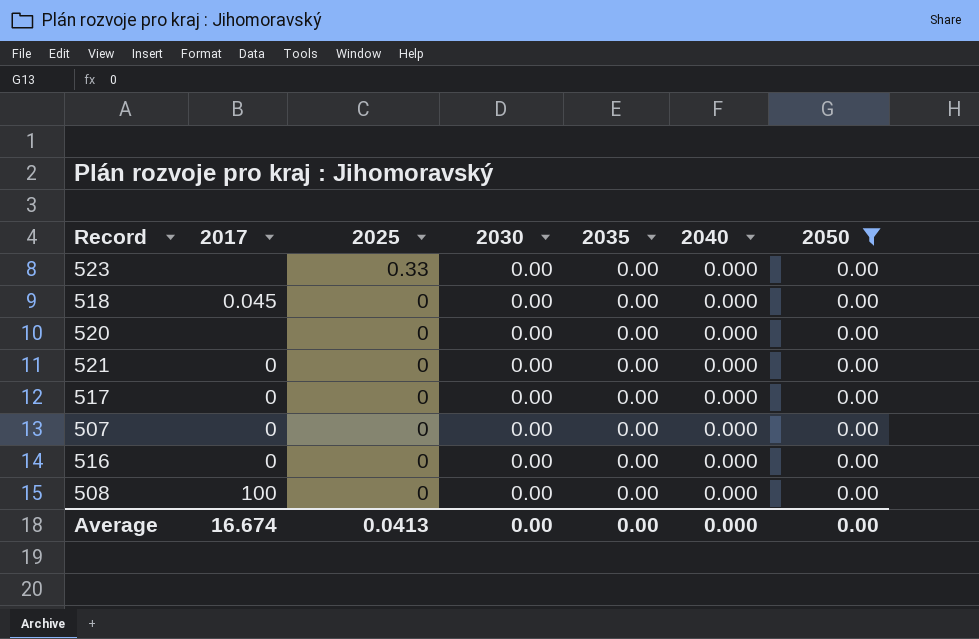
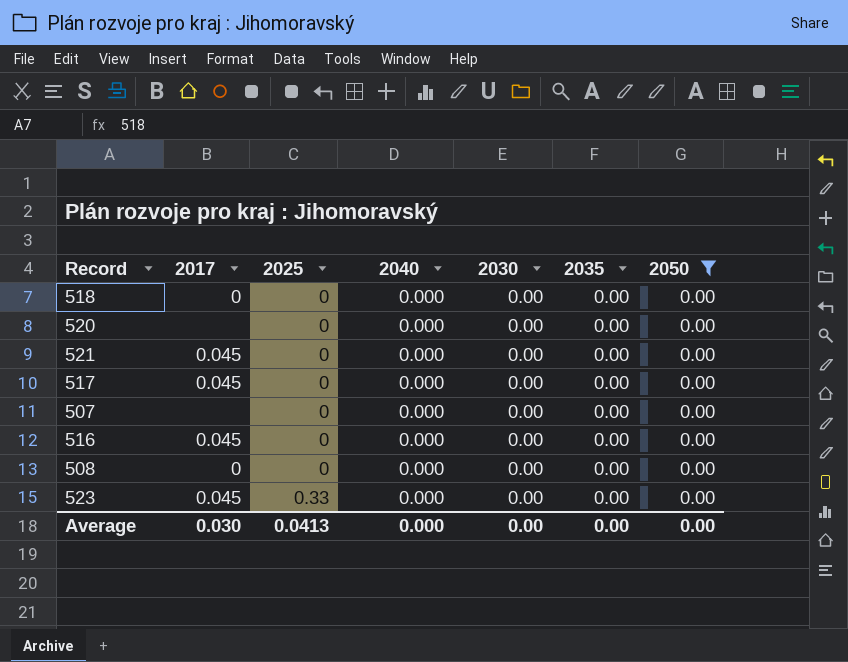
row order: 2025 descending -> 2025 ascending
column 2040 | position: 6 -> 4
518 | 2017: 0.045 -> 0
521 | 2017: 0 -> 0.045
517 | 2017: 0 -> 0.045
507 | 2017: 0 -> none
516 | 2017: 0 -> 0.045
508 | 2017: 100 -> 0
523 | 2017: none -> 0.045
Average | 2017: 16.674 -> 0.030

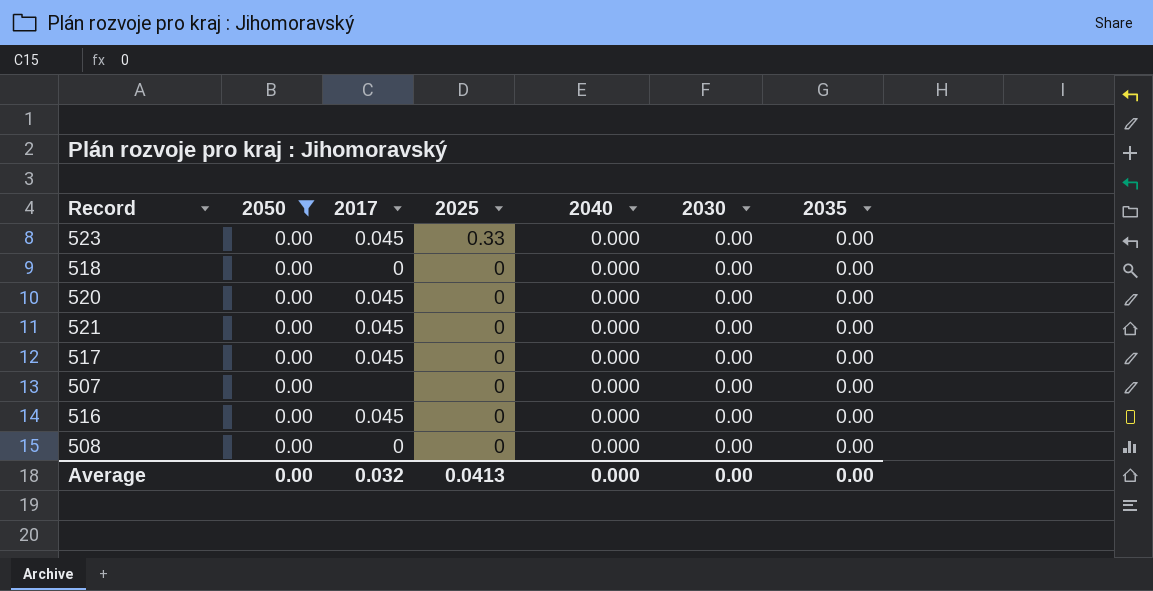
row order: 2025 ascending -> 2025 descending
column 2050 | position: 7 -> 2
520 | 2017: none -> 0.045
Average | 2017: 0.030 -> 0.032

